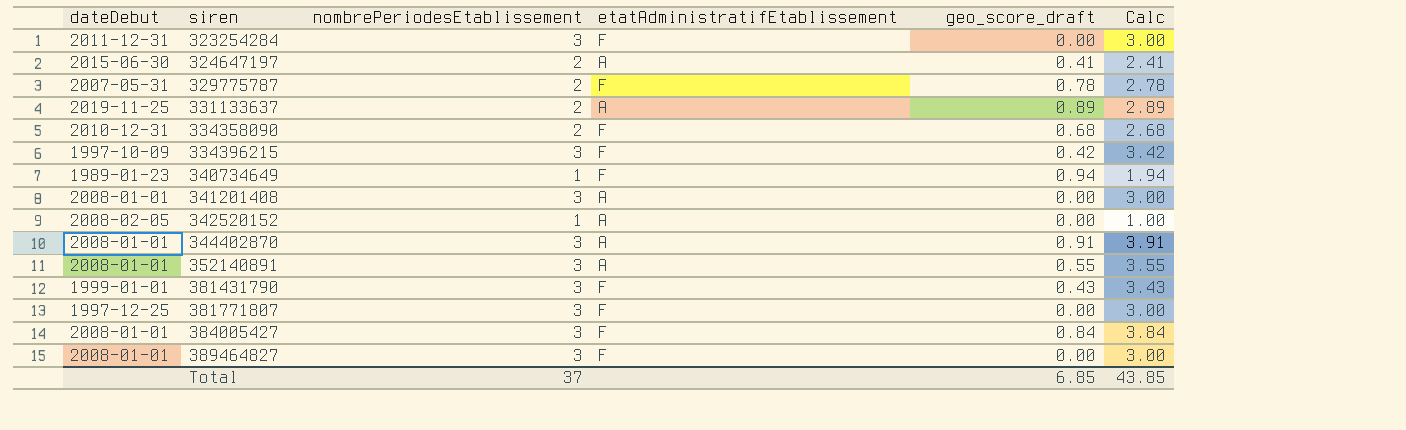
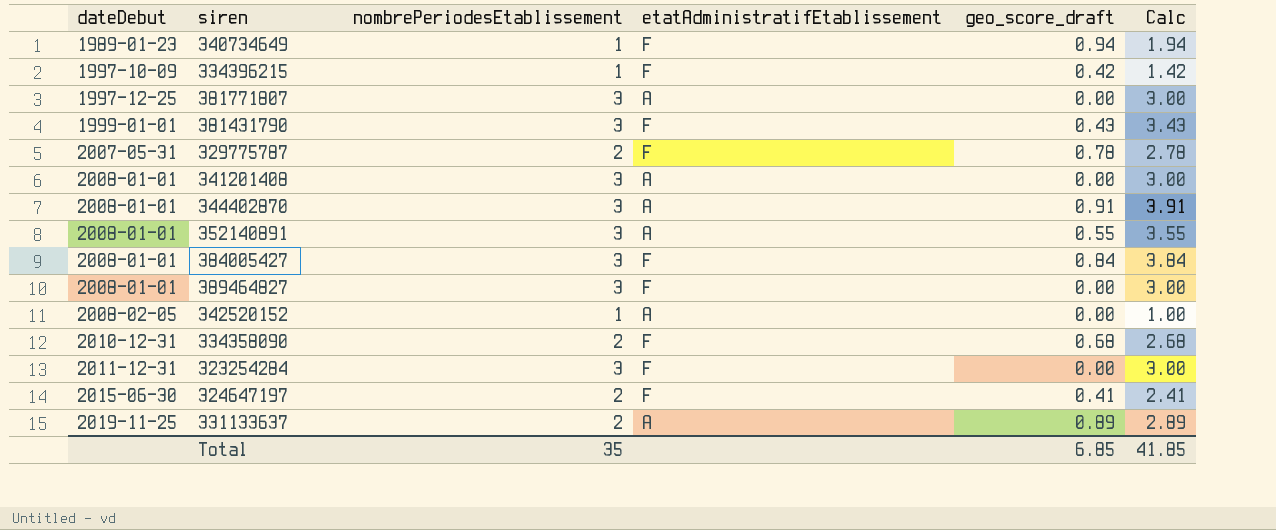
row order: siren ascending -> dateDebut ascending
334396215 | nombrePeriodesEtablissement: 3 -> 1
334396215 | Calc: 3.42 -> 1.42
381771807 | etatAdministratifEtablissement: F -> A
324647197 | etatAdministratifEtablissement: A -> F
Total | nombrePeriodesEtablissement: 37 -> 35
Total | Calc: 43.85 -> 41.85

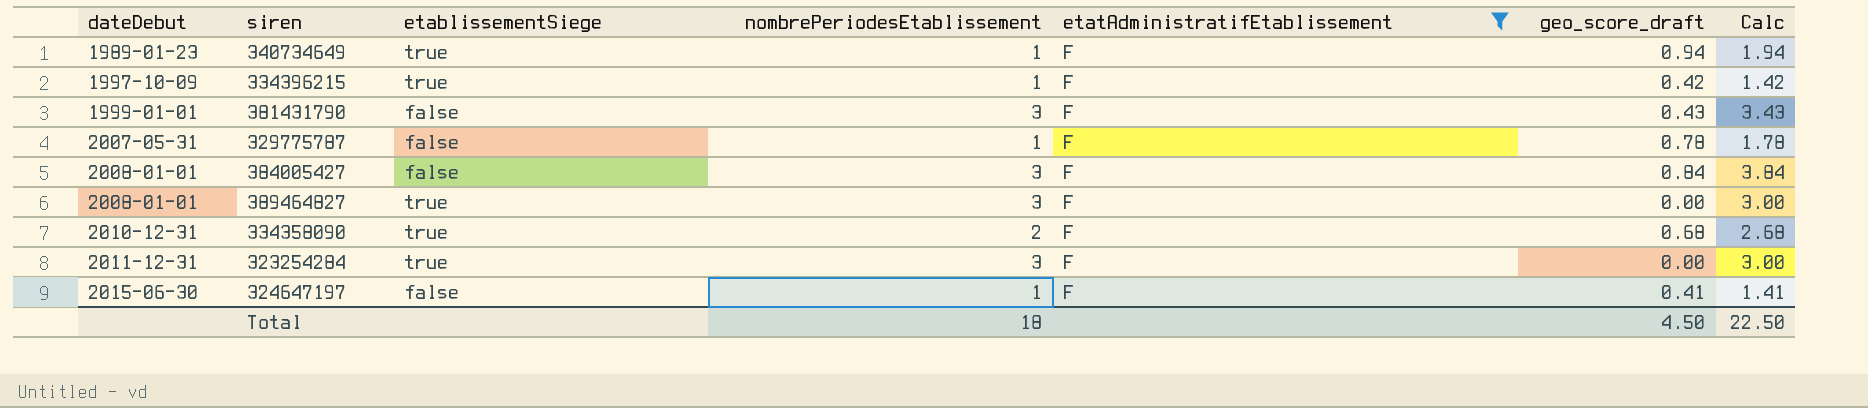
filter: none -> etatAdministratifEtablissement = F
column etablissementSiege | position: none -> 3
329775787 | nombrePeriodesEtablissement: 2 -> 1
329775787 | Calc: 2.78 -> 1.78
324647197 | nombrePeriodesEtablissement: 2 -> 1
324647197 | Calc: 2.41 -> 1.41
Total | nombrePeriodesEtablissement: 35 -> 18
Total | geo_score_draft: 6.85 -> 4.50
Total | Calc: 41.85 -> 22.50

